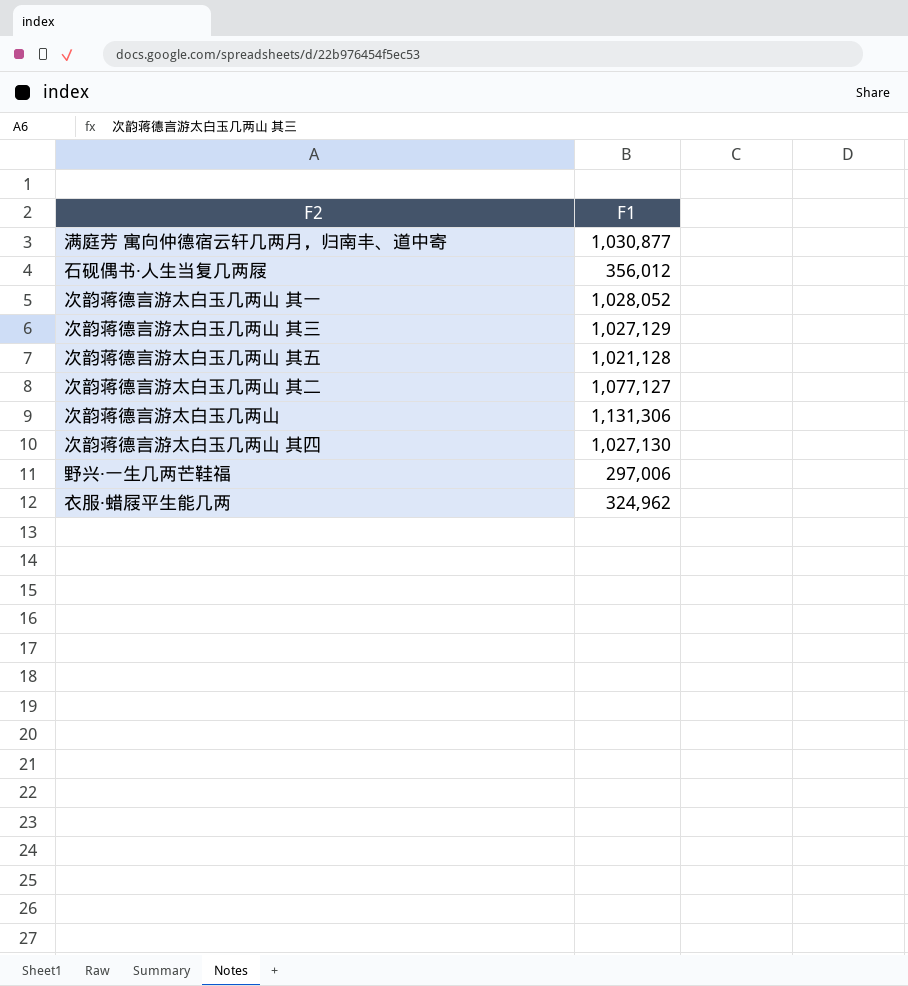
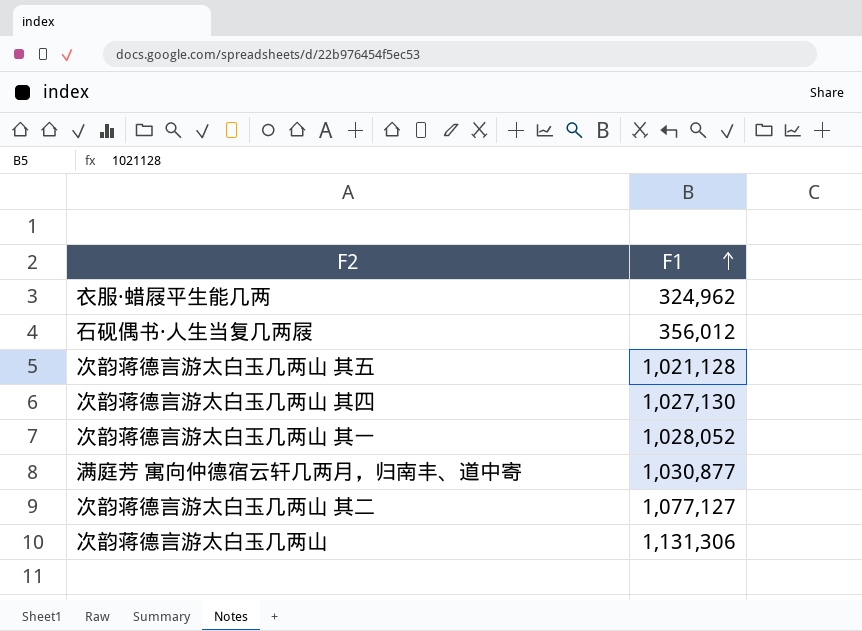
row order: none -> F1 ascending
row 次韵蒋德言游太白玉几两山 其三: 1,027,129 -> none
row 野兴·一生几两芒鞋福: 297,006 -> none

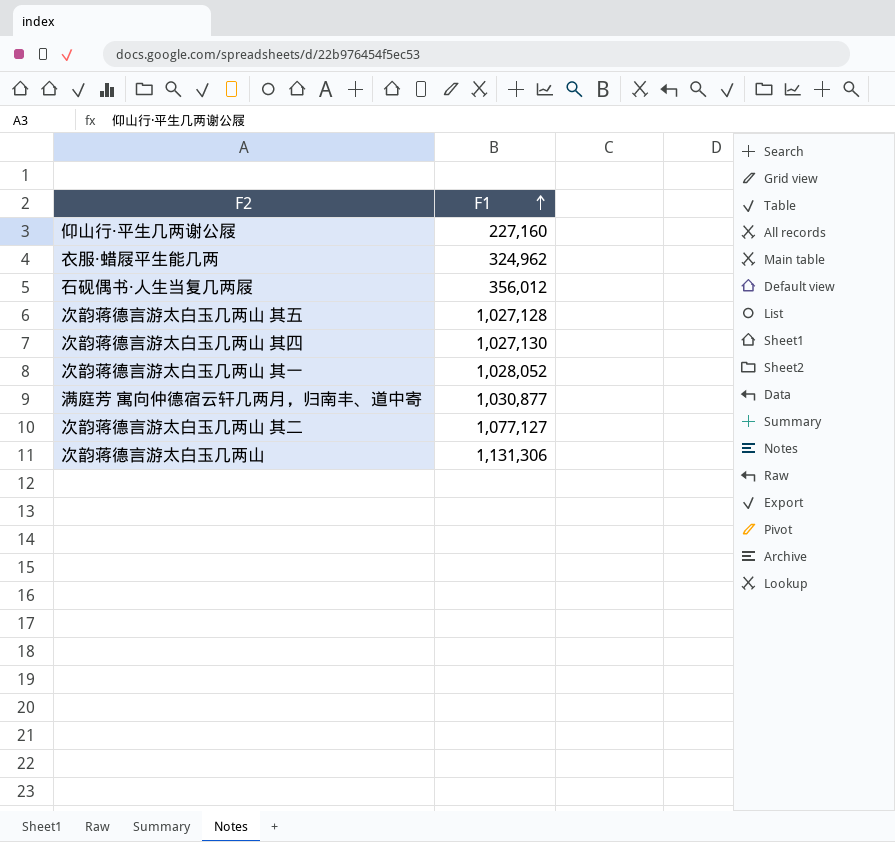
row 仰山行·平生几两谢公屐: none -> 227,160
次韵蒋德言游太白玉几两山 其五 | F1: 1,021,128 -> 1,027,128

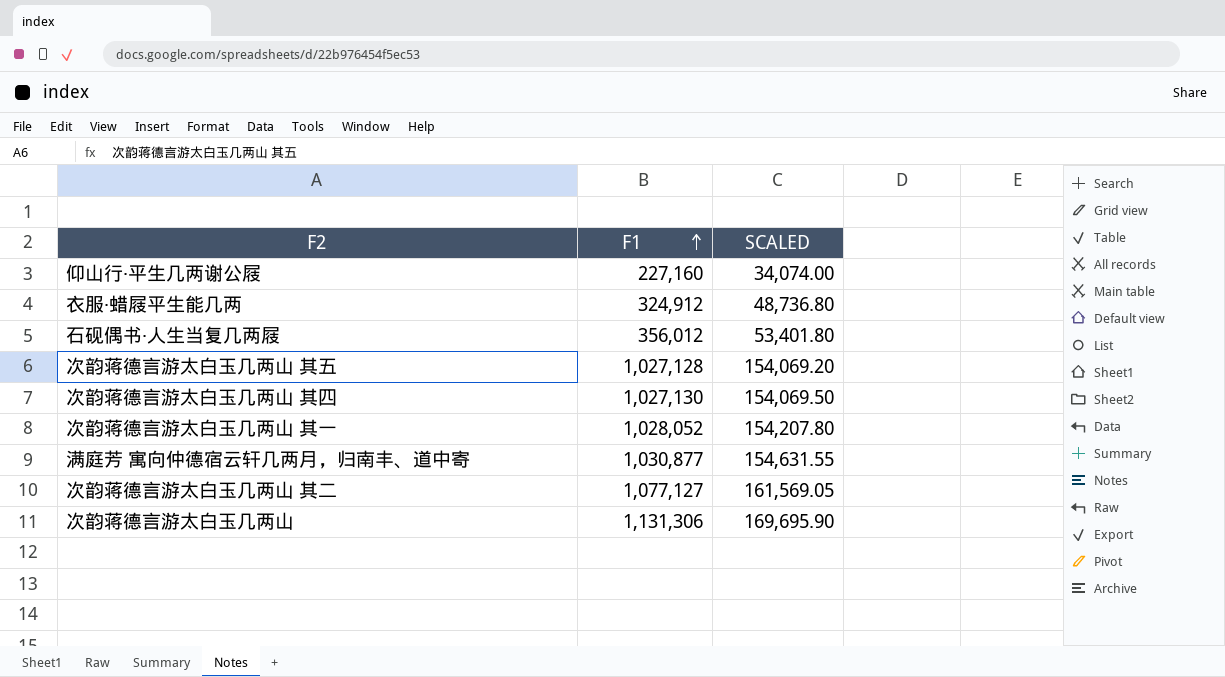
column SCALED | formula: none -> [F1] * 0.15
衣服·蜡屐平生能几两 | F1: 324,962 -> 324,912

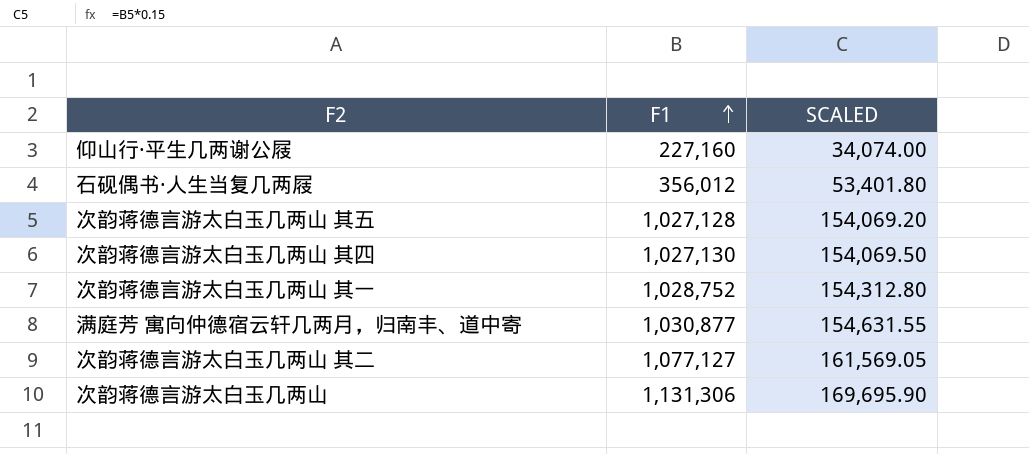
row 衣服·蜡屐平生能几两: 324,912 | 48,736.80 -> none
次韵蒋德言游太白玉几两山 其一 | F1: 1,028,052 -> 1,028,752
次韵蒋德言游太白玉几两山 其一 | SCALED: 154,207.80 -> 154,312.80

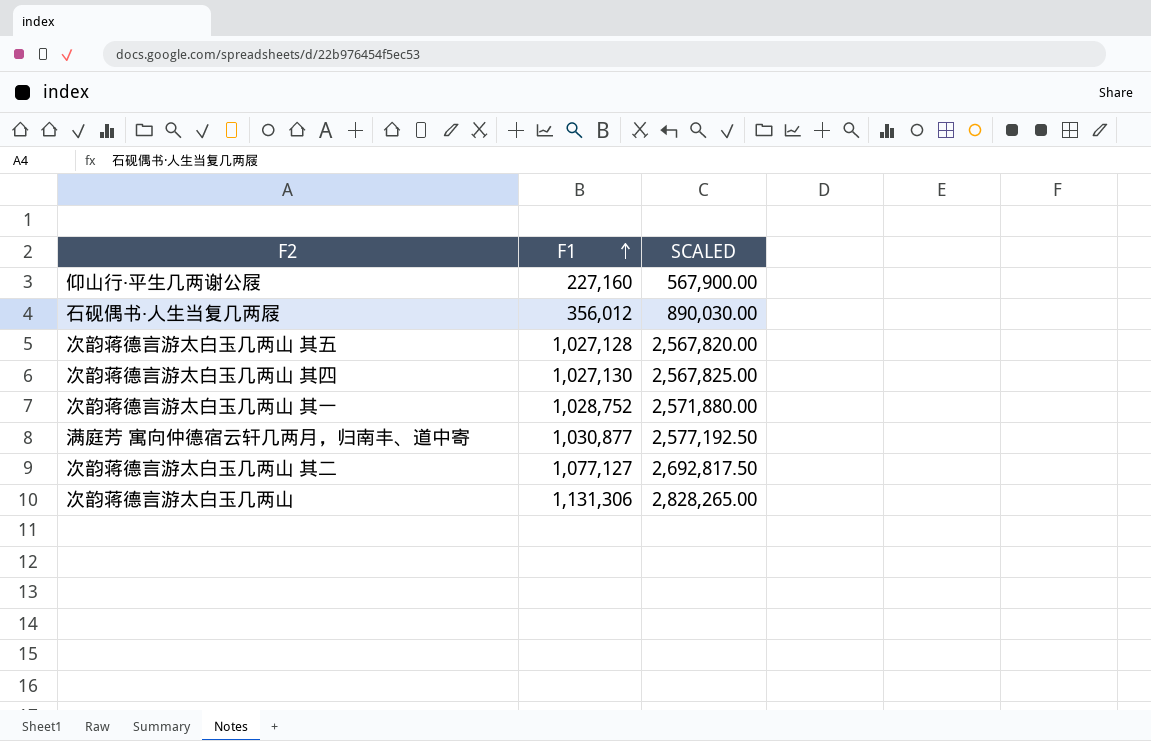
column SCALED | formula: [F1] * 0.15 -> [F1] * 2.5

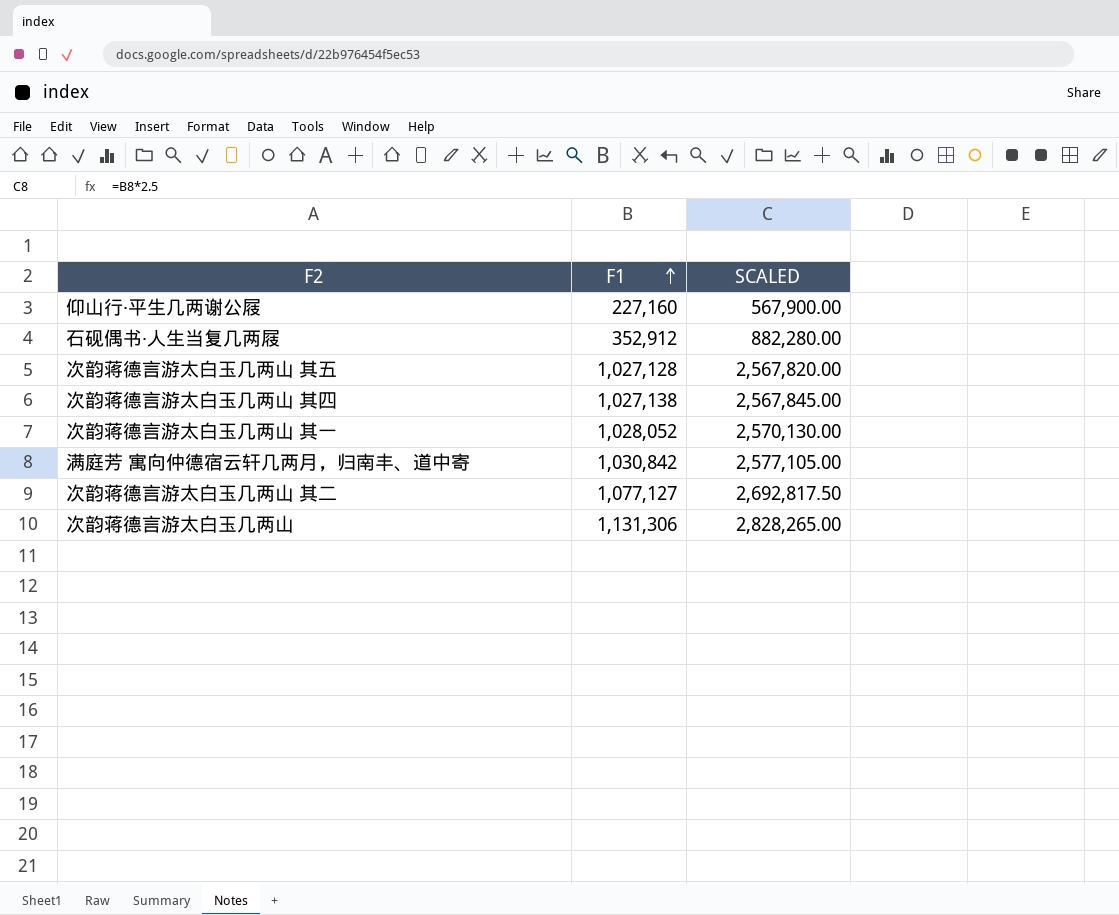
石砚偶书·人生当复几两屐 | F1: 356,012 -> 352,912
石砚偶书·人生当复几两屐 | SCALED: 890,030.00 -> 882,280.00
次韵蒋德言游太白玉几两山 其四 | F1: 1,027,130 -> 1,027,138
次韵蒋德言游太白玉几两山 其四 | SCALED: 2,567,825.00 -> 2,567,845.00
次韵蒋德言游太白玉几两山 其一 | F1: 1,028,752 -> 1,028,052
次韵蒋德言游太白玉几两山 其一 | SCALED: 2,571,880.00 -> 2,570,130.00
满庭芳 寓向仲德宿云轩几两月，归南丰、道中寄 | F1: 1,030,877 -> 1,030,842
满庭芳 寓向仲德宿云轩几两月，归南丰、道中寄 | SCALED: 2,577,192.50 -> 2,577,105.00

